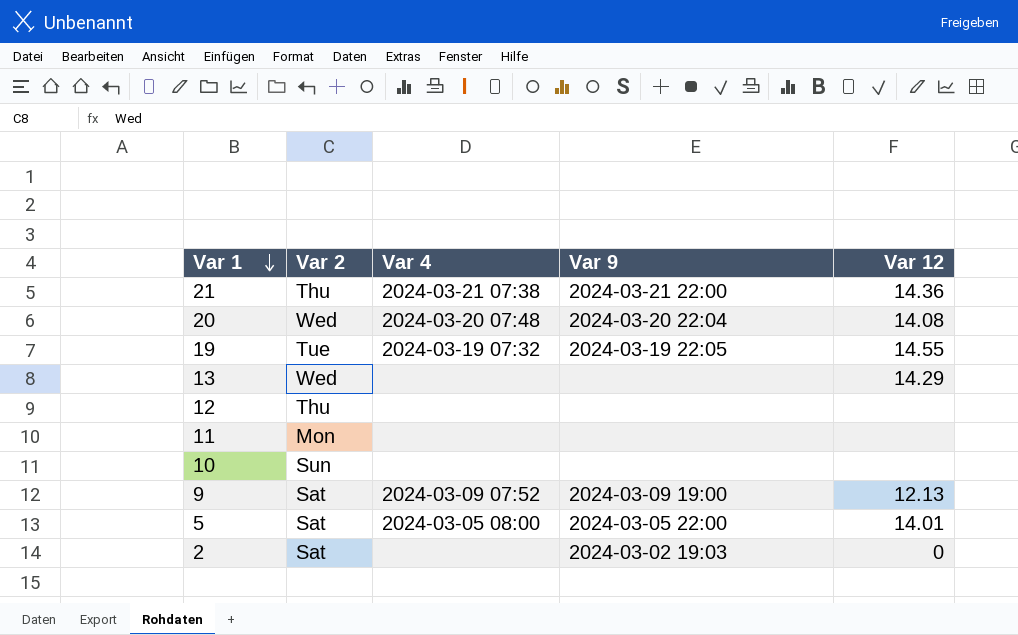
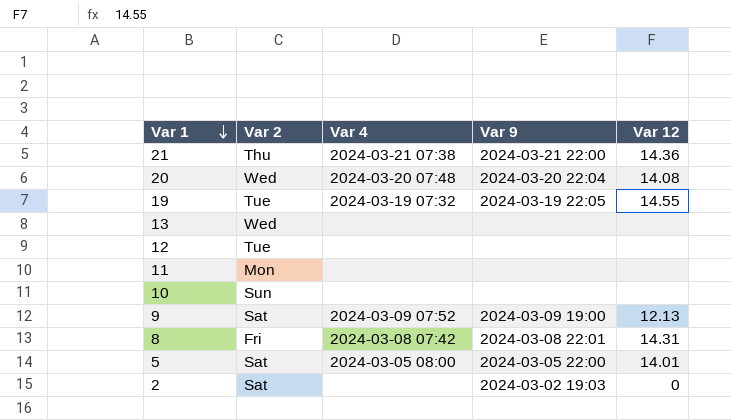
13 | Var 12: 14.29 -> none
12 | Var 2: Thu -> Tue
row 8: none -> Fri | 2024-03-08 07:42 | 2024-03-08 22:01 | 14.31

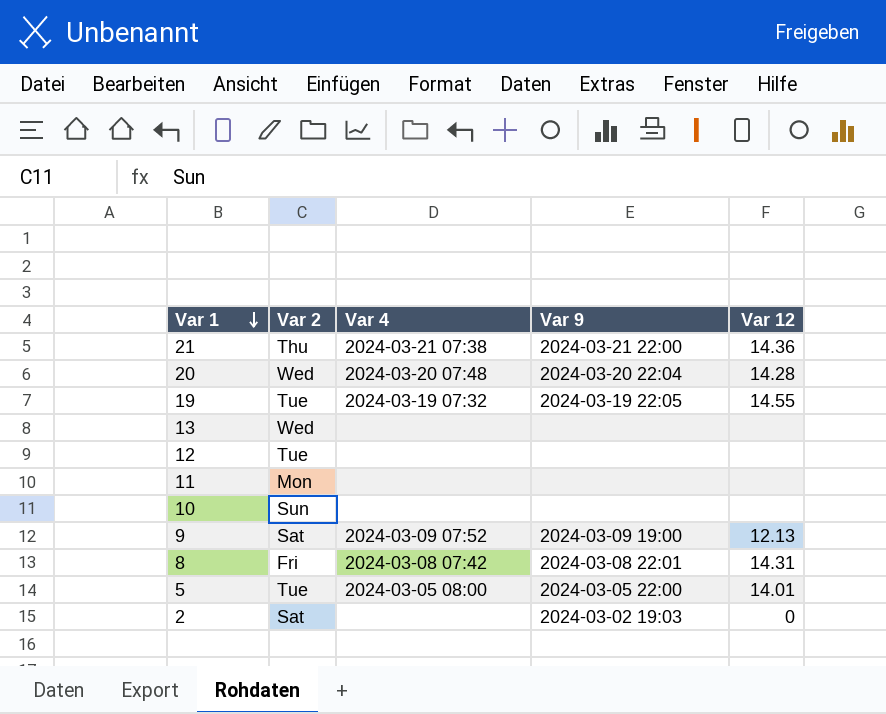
20 | Var 12: 14.08 -> 14.28
5 | Var 2: Sat -> Tue

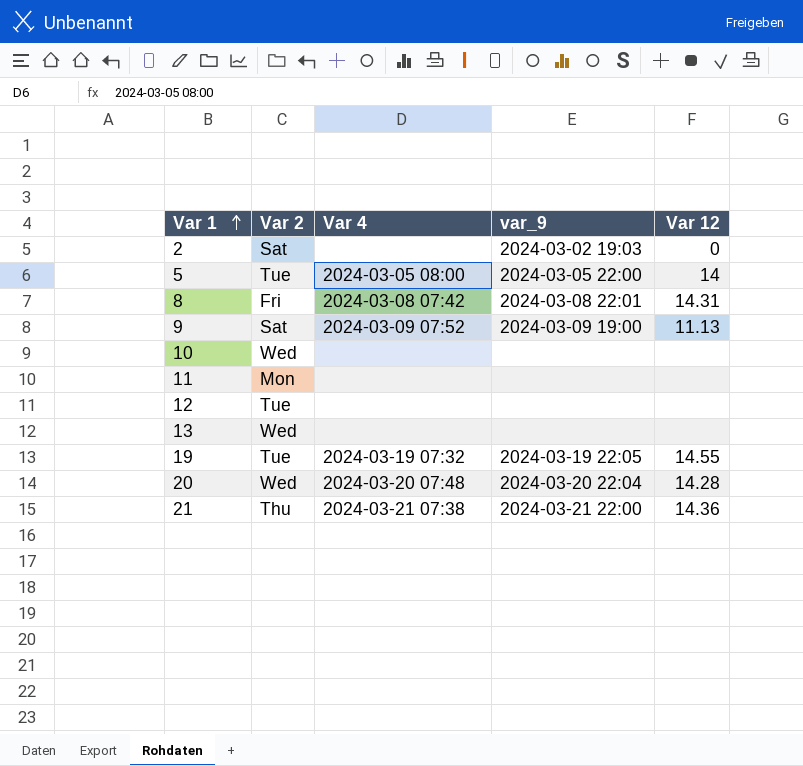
row order: Var 1 descending -> Var 1 ascending
column name: Var 9 -> var_9
5 | Var 12: 14.01 -> 14
9 | Var 12: 12.13 -> 11.13
10 | Var 2: Sun -> Wed

